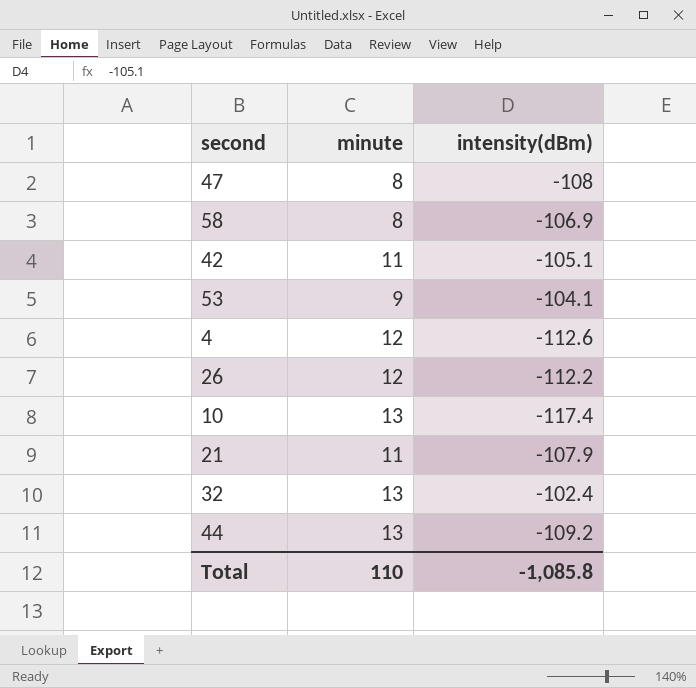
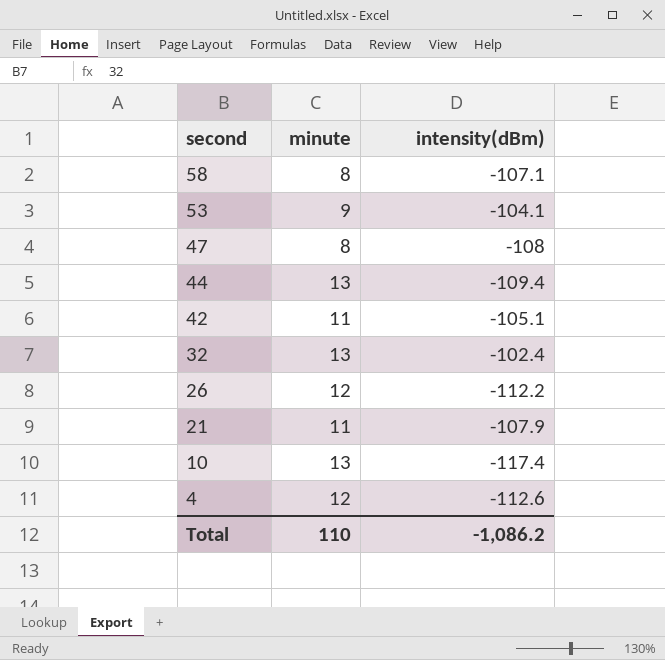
row order: none -> second descending
58 | intensity(dBm): -106.9 -> -107.1
44 | intensity(dBm): -109.2 -> -109.4
Total | intensity(dBm): -1,085.8 -> -1,086.2

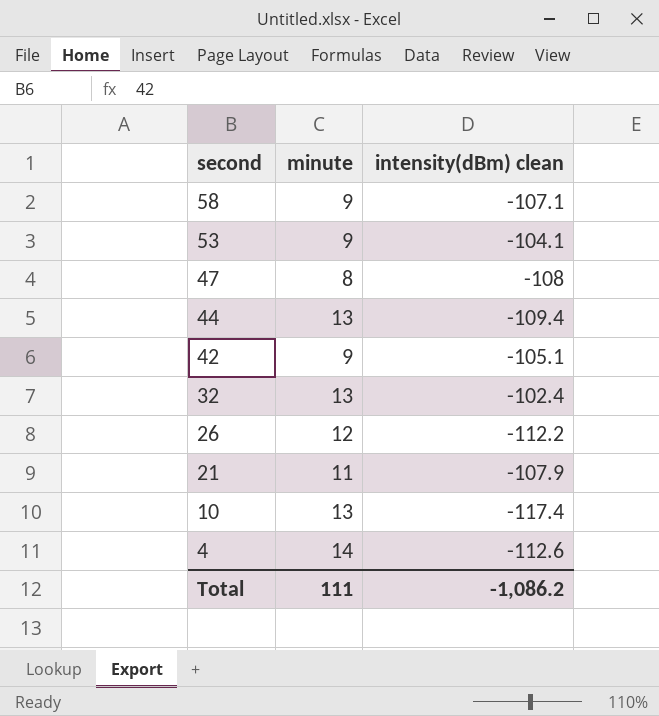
column name: intensity(dBm) -> intensity(dBm) clean
58 | minute: 8 -> 9
42 | minute: 11 -> 9
4 | minute: 12 -> 14
Total | minute: 110 -> 111

